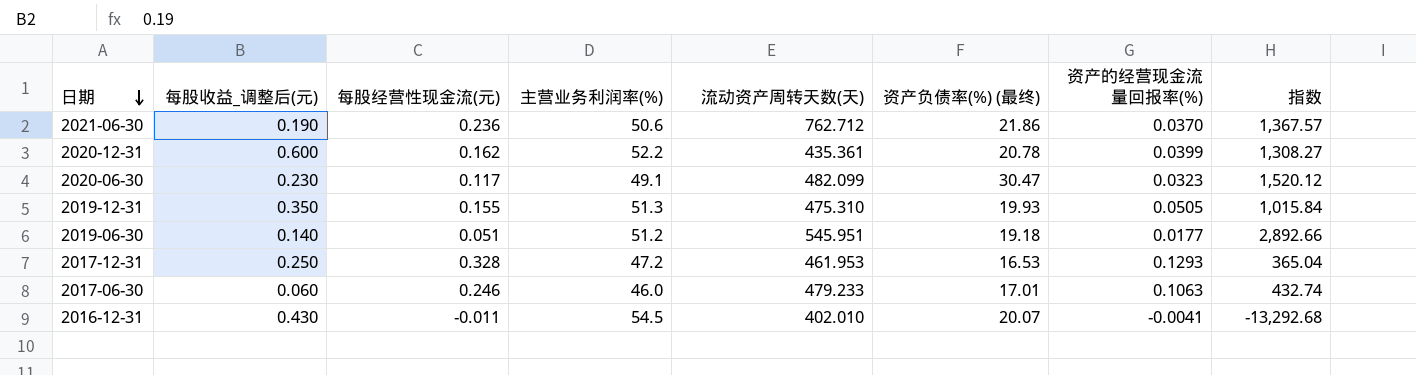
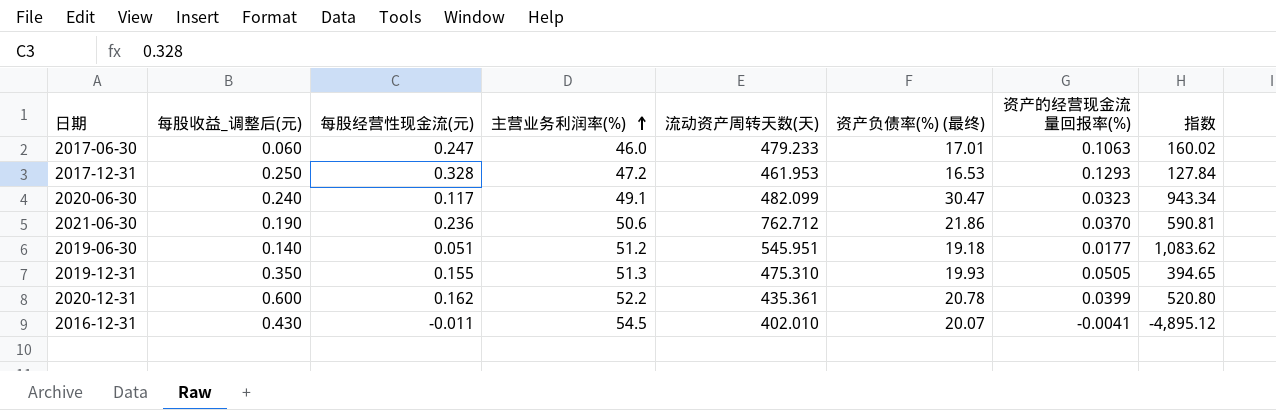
row order: 日期 descending -> 主营业务利润率(%) ascending
column 指数 | formula: [主营业务利润率(%)] / [资产的经营现金流量回报率(%)] -> [资产负债率(%) (最终)] / [资产的经营现金流量回报率(%)]
2017-06-30 | 每股经营性现金流(元): 0.246 -> 0.247
2020-06-30 | 每股收益_调整后(元): 0.230 -> 0.240

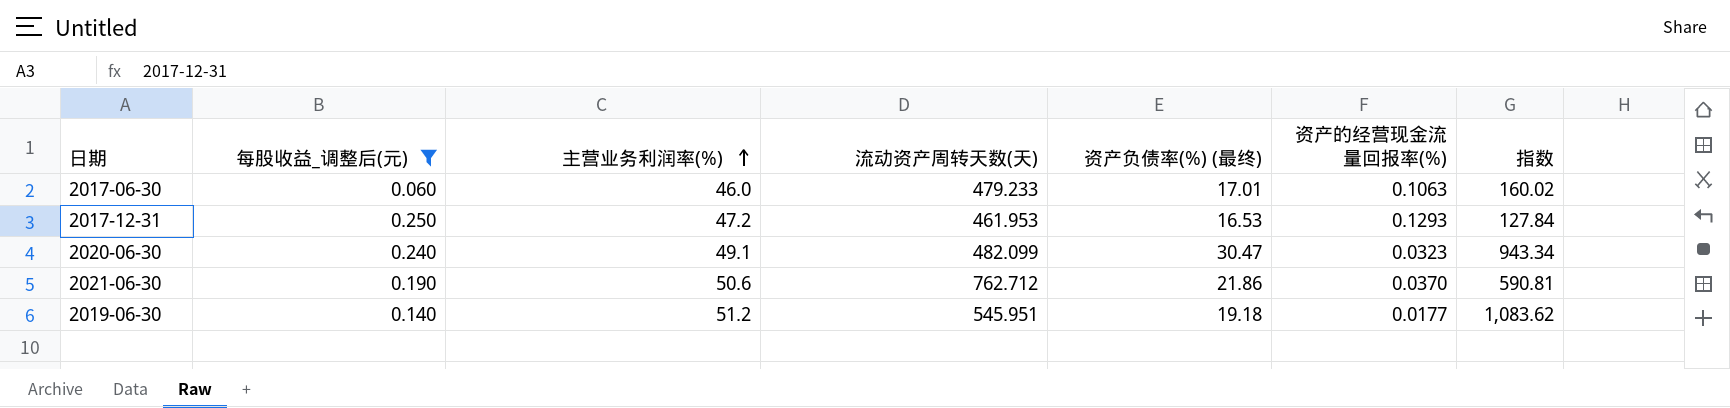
filter: none -> 每股收益_调整后(元) <= 0.250
column 每股经营性现金流(元) | position: 3 -> none

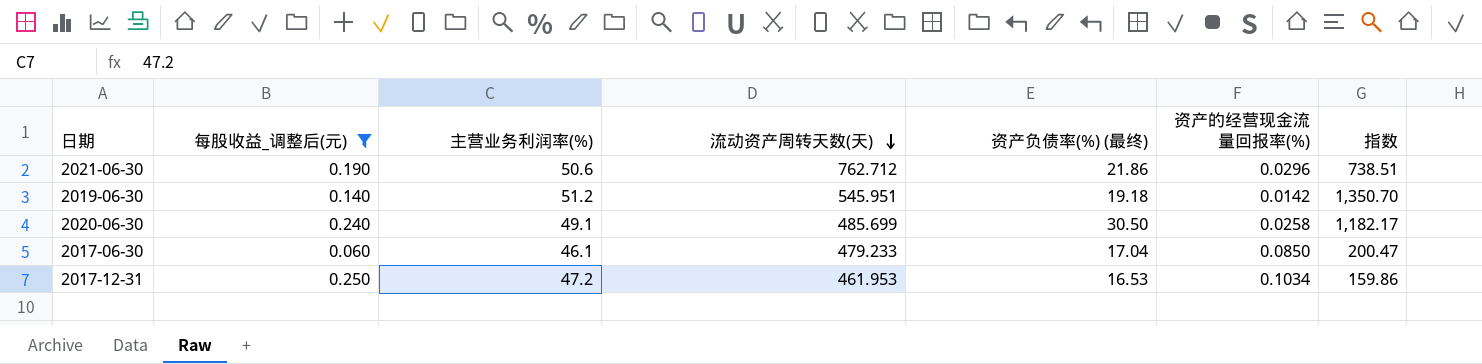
row order: 主营业务利润率(%) ascending -> 流动资产周转天数(天) descending
2021-06-30 | 资产的经营现金流量回报率(%): 0.0370 -> 0.0296
2021-06-30 | 指数: 590.81 -> 738.51
2019-06-30 | 资产的经营现金流量回报率(%): 0.0177 -> 0.0142
2019-06-30 | 指数: 1,083.62 -> 1,350.70
2020-06-30 | 流动资产周转天数(天): 482.099 -> 485.699
2020-06-30 | 资产负债率(%) (最终): 30.47 -> 30.50
2020-06-30 | 资产的经营现金流量回报率(%): 0.0323 -> 0.0258
2020-06-30 | 指数: 943.34 -> 1,182.17
2017-06-30 | 主营业务利润率(%): 46.0 -> 46.1
2017-06-30 | 资产负债率(%) (最终): 17.01 -> 17.04
2017-06-30 | 资产的经营现金流量回报率(%): 0.1063 -> 0.0850
2017-06-30 | 指数: 160.02 -> 200.47
2017-12-31 | 资产的经营现金流量回报率(%): 0.1293 -> 0.1034
2017-12-31 | 指数: 127.84 -> 159.86

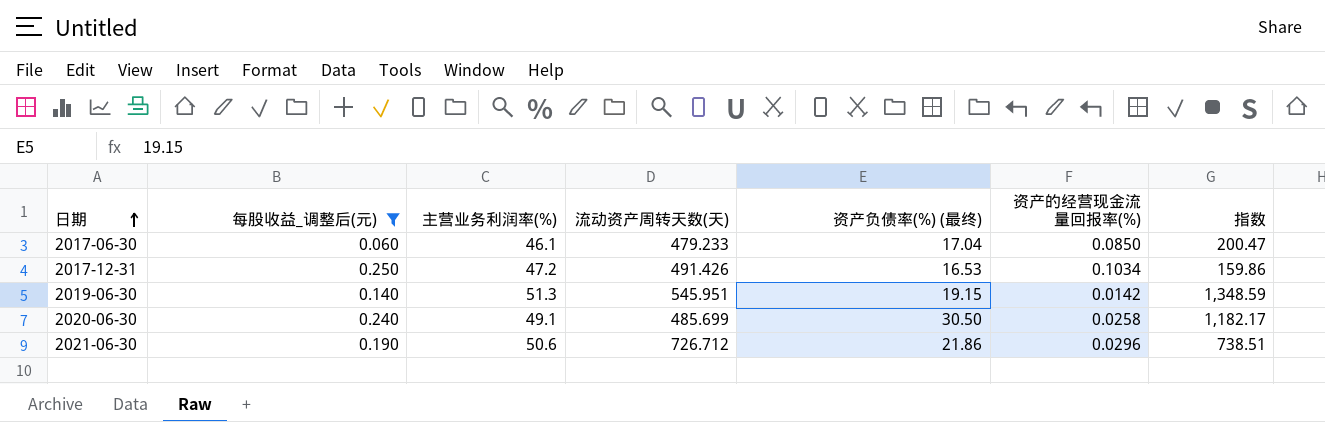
row order: 流动资产周转天数(天) descending -> 日期 ascending
2017-12-31 | 流动资产周转天数(天): 461.953 -> 491.426
2019-06-30 | 主营业务利润率(%): 51.2 -> 51.3
2019-06-30 | 资产负债率(%) (最终): 19.18 -> 19.15
2019-06-30 | 指数: 1,350.70 -> 1,348.59
2021-06-30 | 流动资产周转天数(天): 762.712 -> 726.712

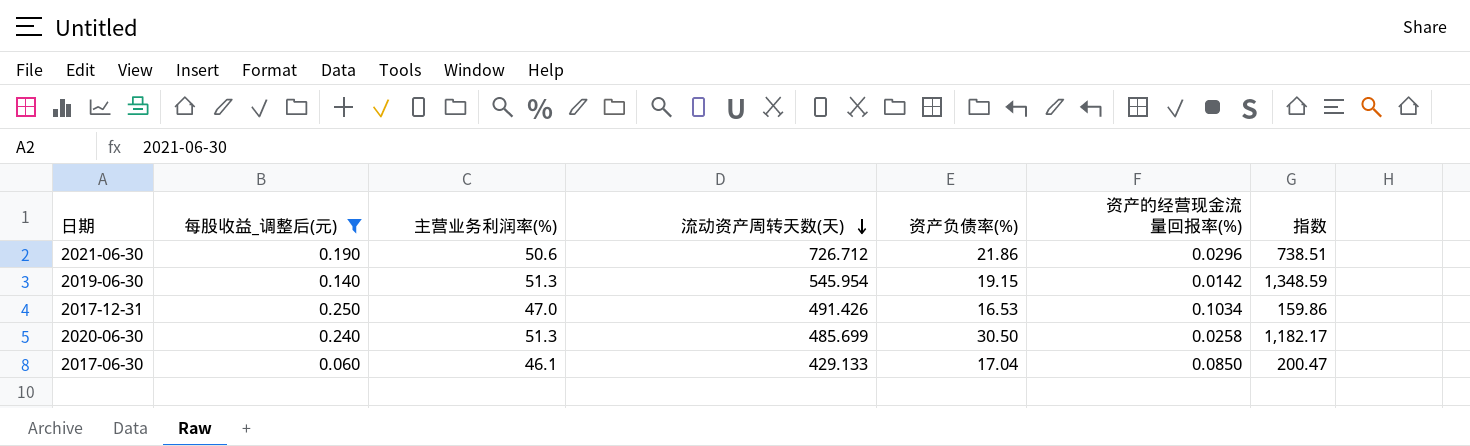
row order: 日期 ascending -> 流动资产周转天数(天) descending
column name: 资产负债率(%) (最终) -> 资产负债率(%)
2019-06-30 | 流动资产周转天数(天): 545.951 -> 545.954
2017-12-31 | 主营业务利润率(%): 47.2 -> 47.0
2020-06-30 | 主营业务利润率(%): 49.1 -> 51.3
2017-06-30 | 流动资产周转天数(天): 479.233 -> 429.133

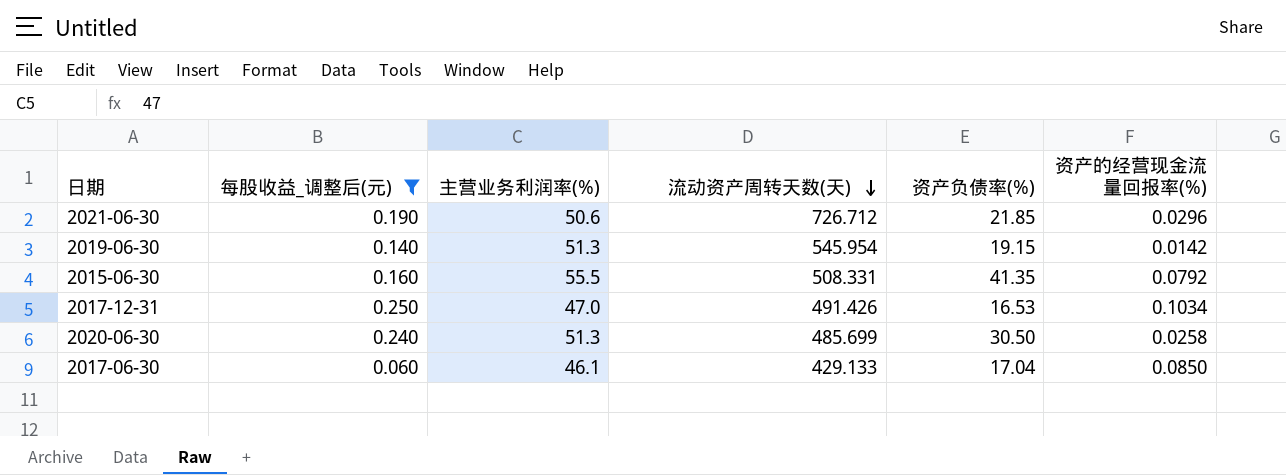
column 指数 | formula: [资产负债率(%)] / [资产的经营现金流量回报率(%)] -> none
2021-06-30 | 资产负债率(%): 21.86 -> 21.85
row 2015-06-30: none -> 0.160 | 55.5 | 508.331 | 41.35 | 0.0792

